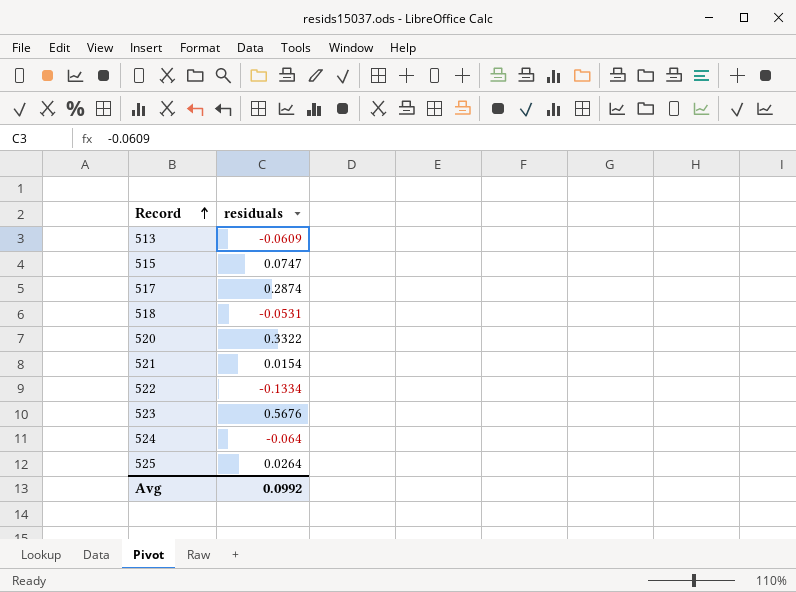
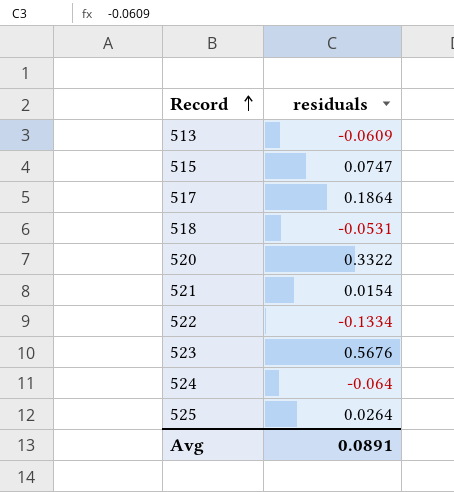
517 | residuals: 0.2874 -> 0.1864
Avg | residuals: 0.0992 -> 0.0891

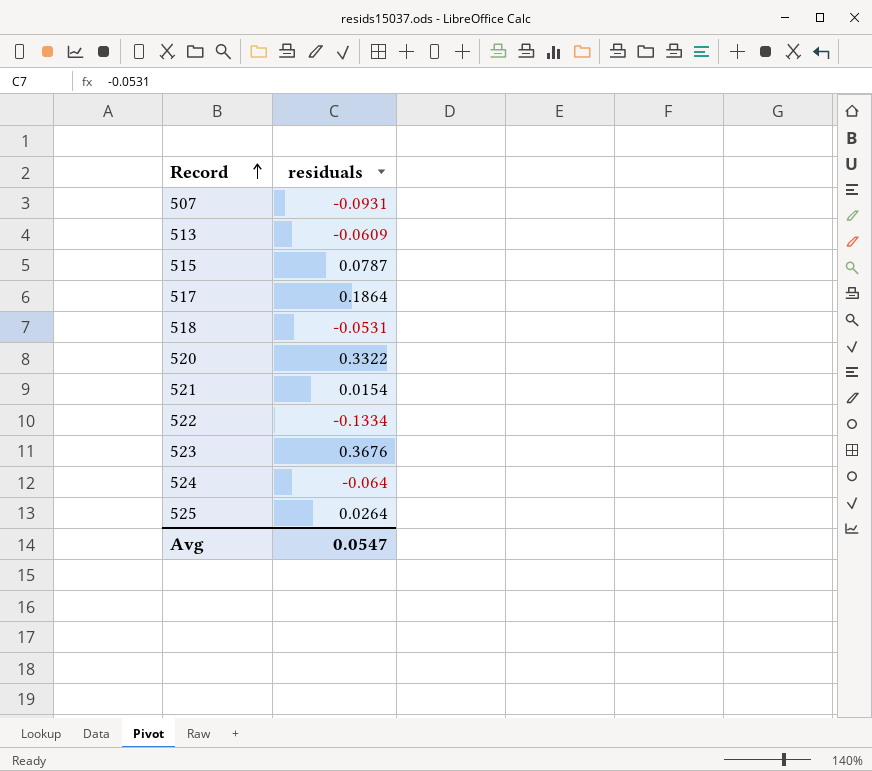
row 507: none -> -0.0931
515 | residuals: 0.0747 -> 0.0787
523 | residuals: 0.5676 -> 0.3676
Avg | residuals: 0.0891 -> 0.0547

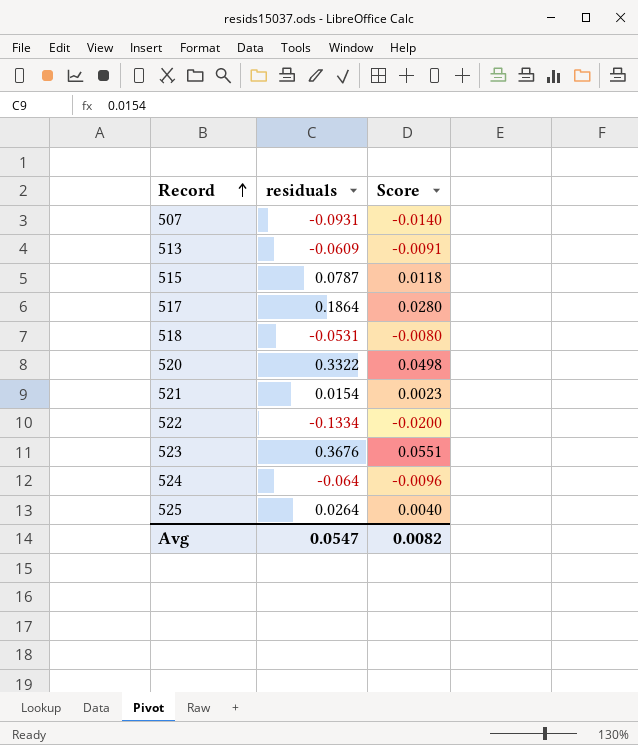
column Score | formula: none -> [residuals] * 0.15

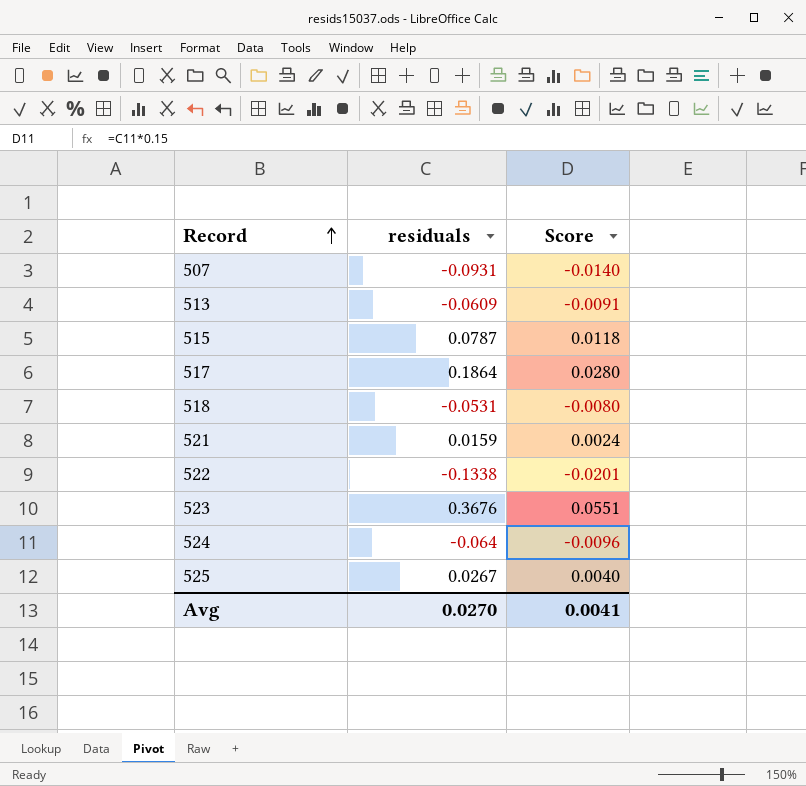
row 520: 0.3322 | 0.0498 -> none
521 | residuals: 0.0154 -> 0.0159
521 | Score: 0.0023 -> 0.0024
522 | residuals: -0.1334 -> -0.1338
522 | Score: -0.0200 -> -0.0201
525 | residuals: 0.0264 -> 0.0267
Avg | residuals: 0.0547 -> 0.0270
Avg | Score: 0.0082 -> 0.0041

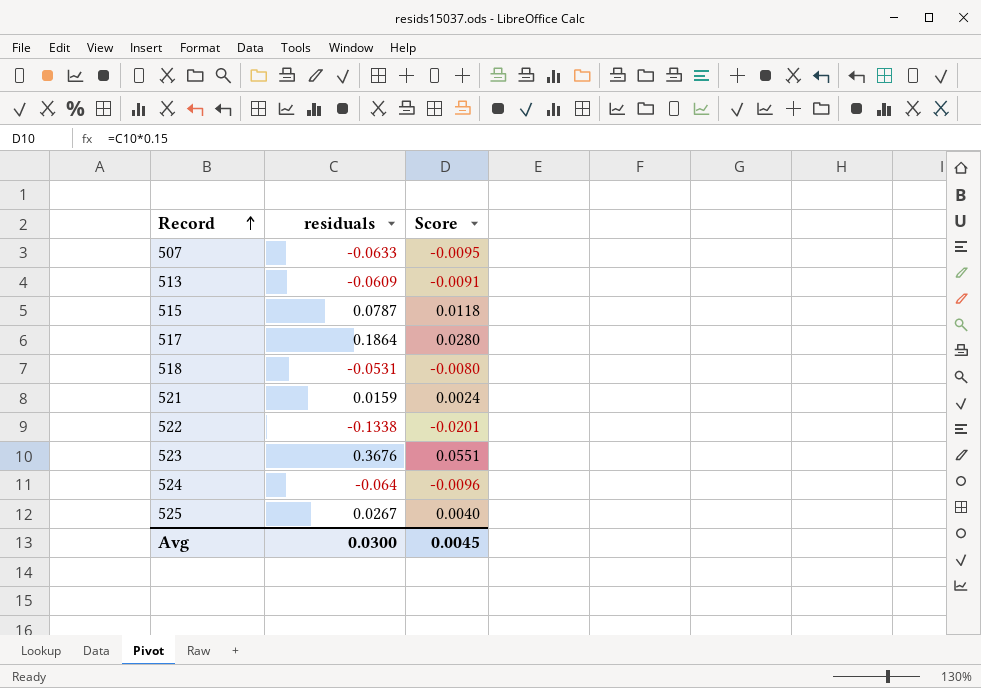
507 | residuals: -0.0931 -> -0.0633
507 | Score: -0.0140 -> -0.0095
Avg | residuals: 0.0270 -> 0.0300
Avg | Score: 0.0041 -> 0.0045

